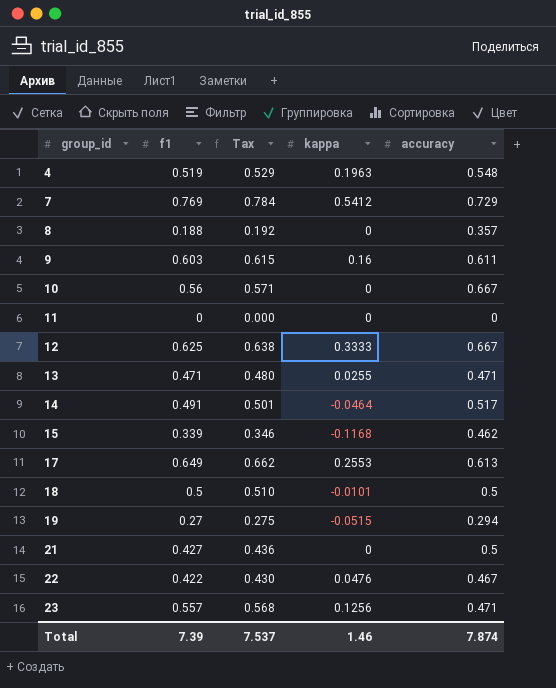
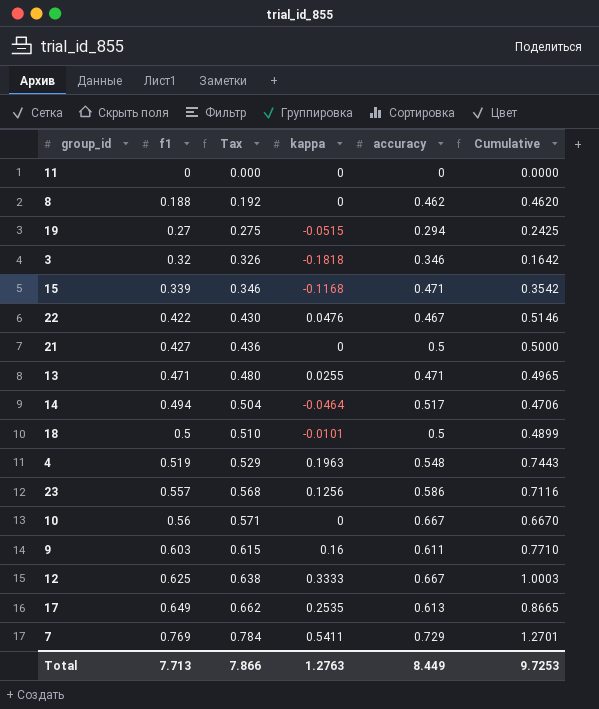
row order: group_id ascending -> f1 ascending
column Cumulative | formula: none -> [kappa] + [accuracy]
8 | accuracy: 0.357 -> 0.462
row 3: none -> 0.32 | 0.326 | -0.1818 | 0.346 | 0.1642
15 | accuracy: 0.462 -> 0.471
14 | f1: 0.491 -> 0.494
14 | Tax: 0.501 -> 0.504
23 | accuracy: 0.471 -> 0.586
17 | kappa: 0.2553 -> 0.2535
7 | kappa: 0.5412 -> 0.5411
Total | f1: 7.39 -> 7.713
Total | Tax: 7.537 -> 7.866
Total | kappa: 1.46 -> 1.2763
Total | accuracy: 7.874 -> 8.449

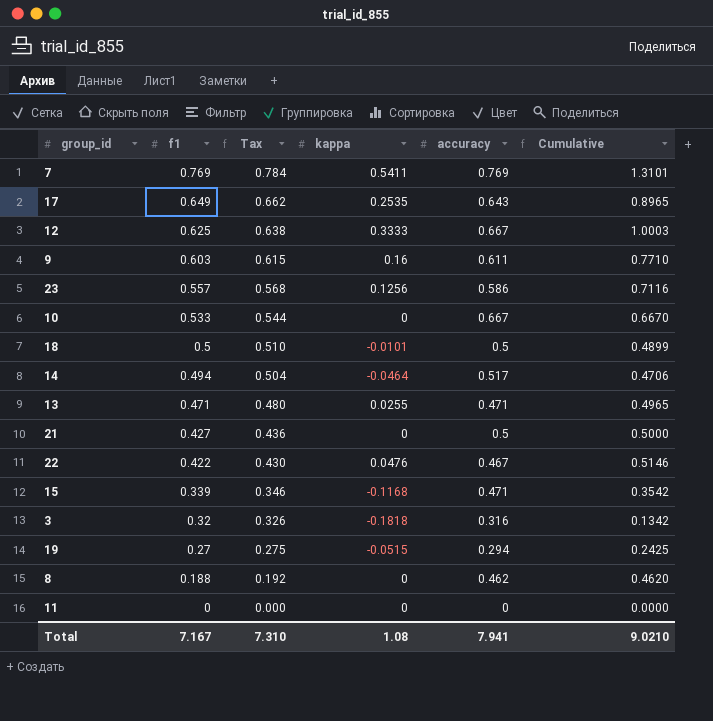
row order: f1 ascending -> f1 descending
row 4: 0.519 | 0.529 | 0.1963 | 0.548 | 0.7443 -> none
7 | accuracy: 0.729 -> 0.769
7 | Cumulative: 1.2701 -> 1.3101
17 | accuracy: 0.613 -> 0.643
17 | Cumulative: 0.8665 -> 0.8965
10 | f1: 0.56 -> 0.533
10 | Tax: 0.571 -> 0.544
3 | accuracy: 0.346 -> 0.316
3 | Cumulative: 0.1642 -> 0.1342
Total | f1: 7.713 -> 7.167
Total | Tax: 7.866 -> 7.310
Total | kappa: 1.2763 -> 1.08
Total | accuracy: 8.449 -> 7.941
Total | Cumulative: 9.7253 -> 9.0210

